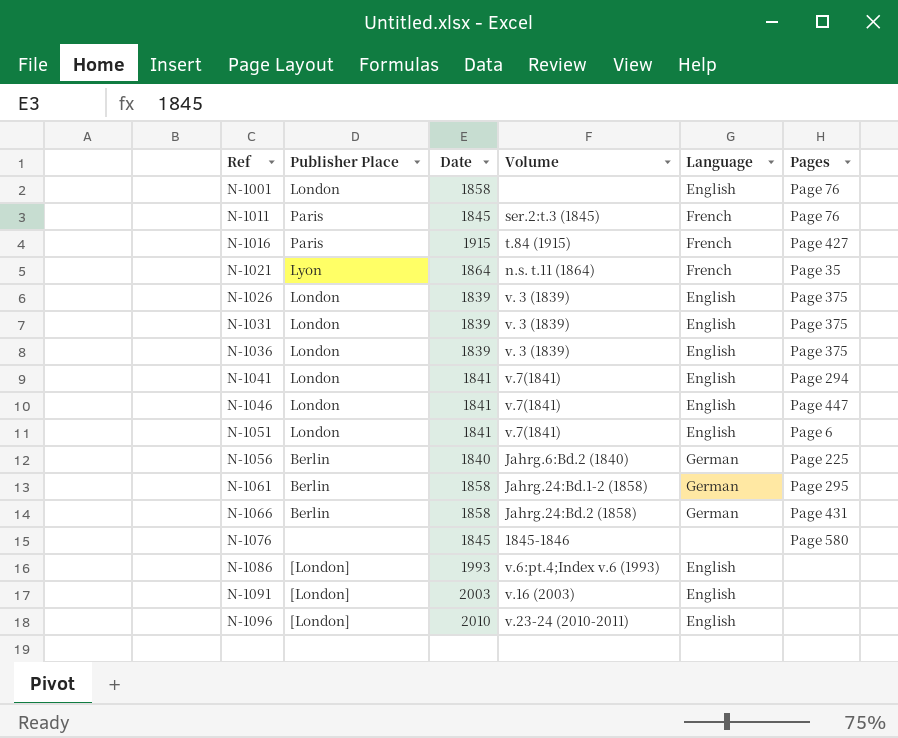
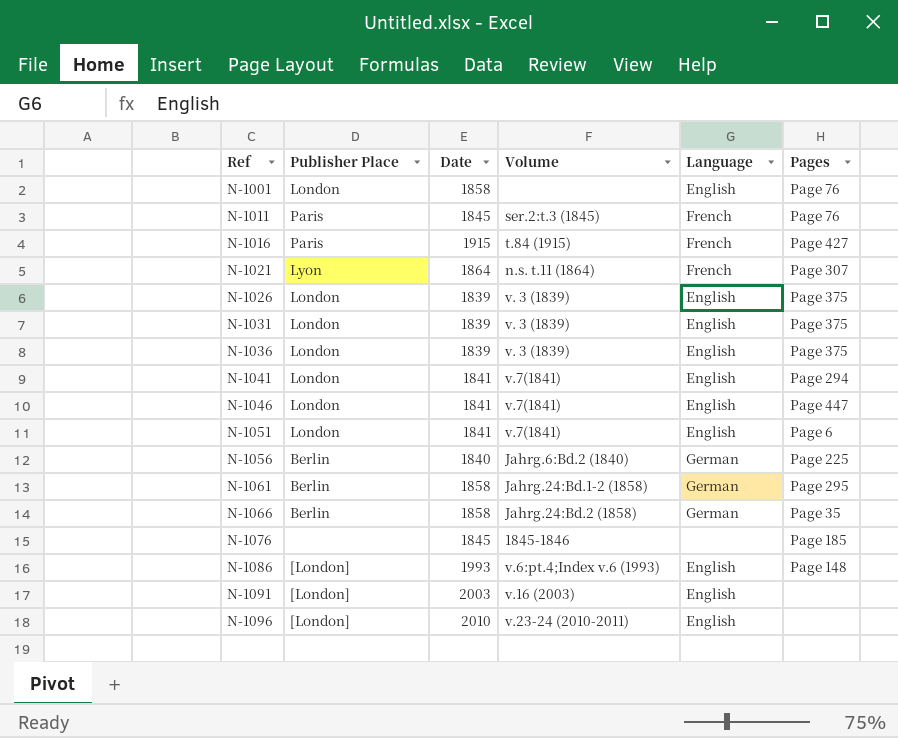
N-1021 | Pages: Page 35 -> Page 307
N-1066 | Pages: Page 431 -> Page 35
N-1076 | Pages: Page 580 -> Page 185
N-1086 | Pages: none -> Page 148

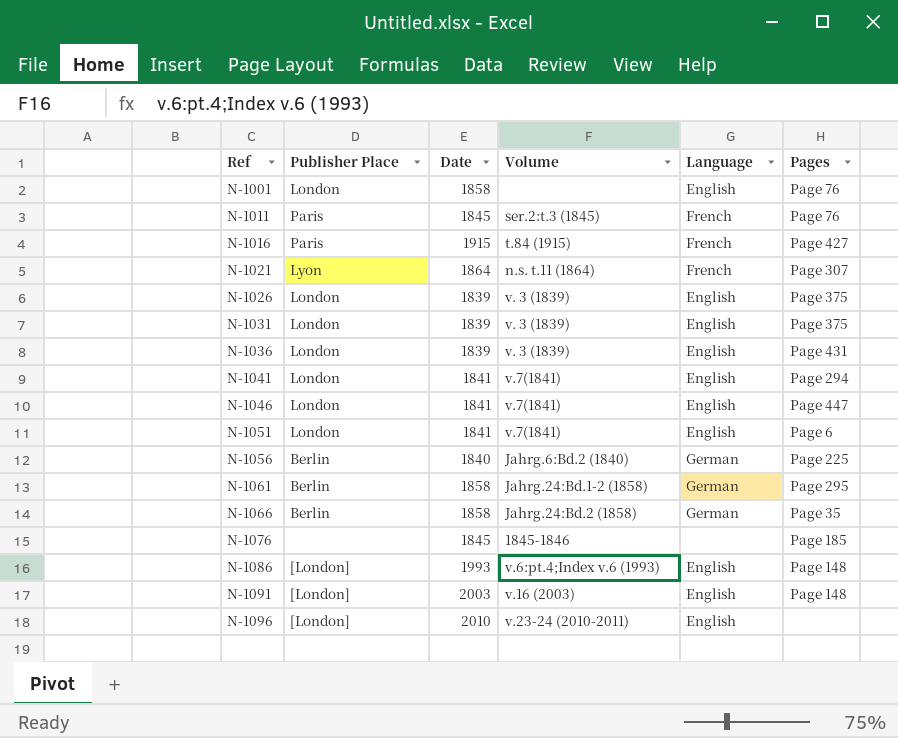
N-1036 | Pages: Page 375 -> Page 431
N-1091 | Pages: none -> Page 148

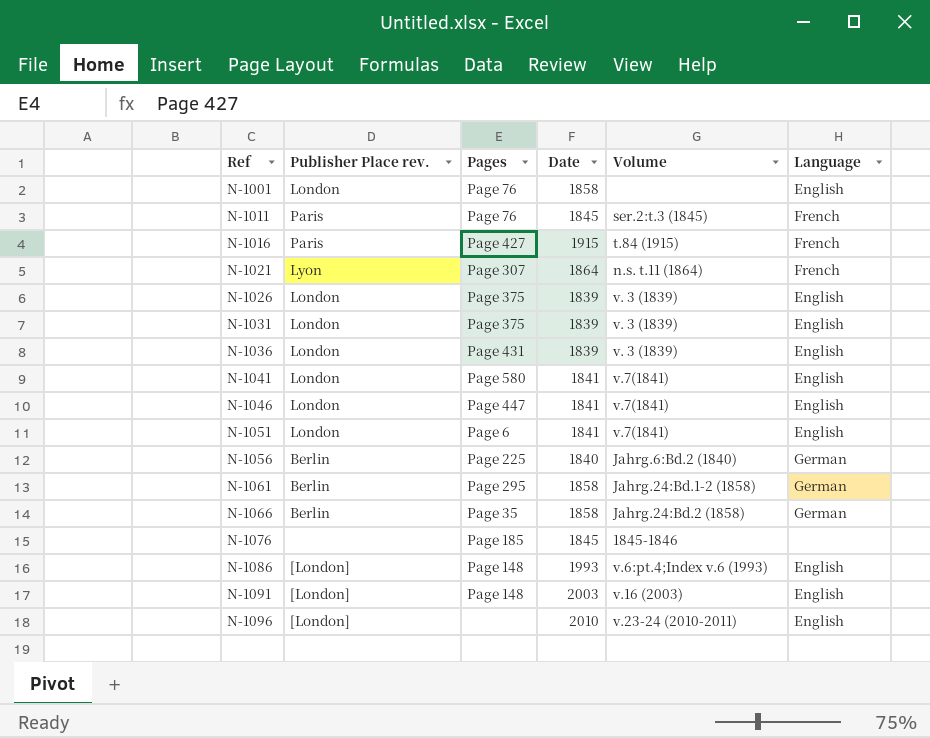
column name: Publisher Place -> Publisher Place rev.
column Pages | position: 6 -> 3
N-1041 | Pages: Page 294 -> Page 580

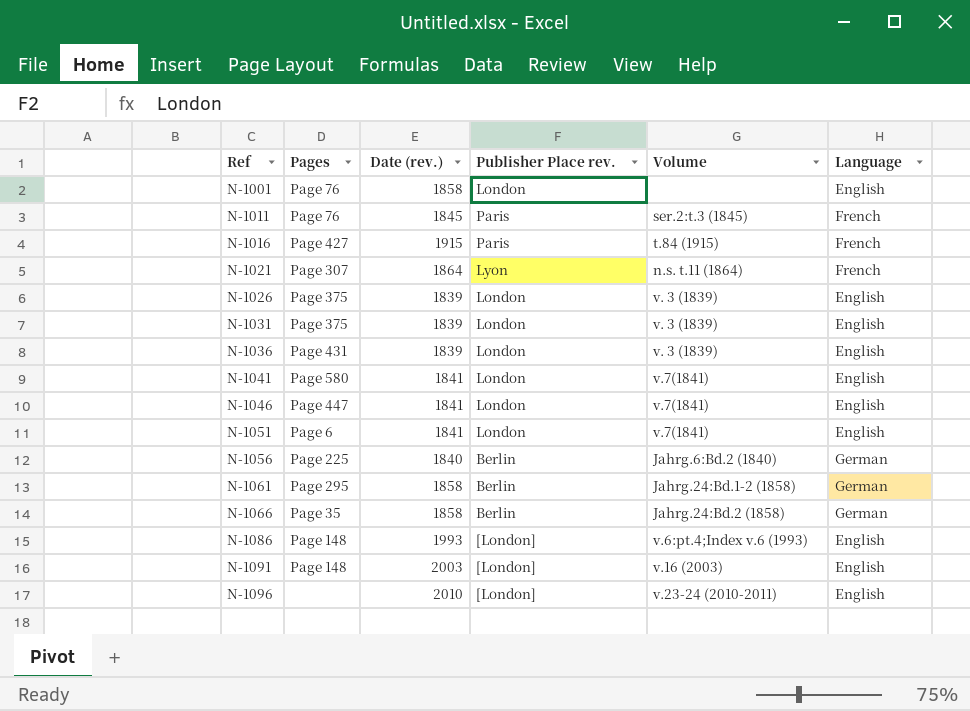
column name: Date -> Date (rev.)
column Publisher Place rev. | position: 2 -> 4
row N-1076: none | Page 185 | 1845 | 1845-1846 | none -> none

